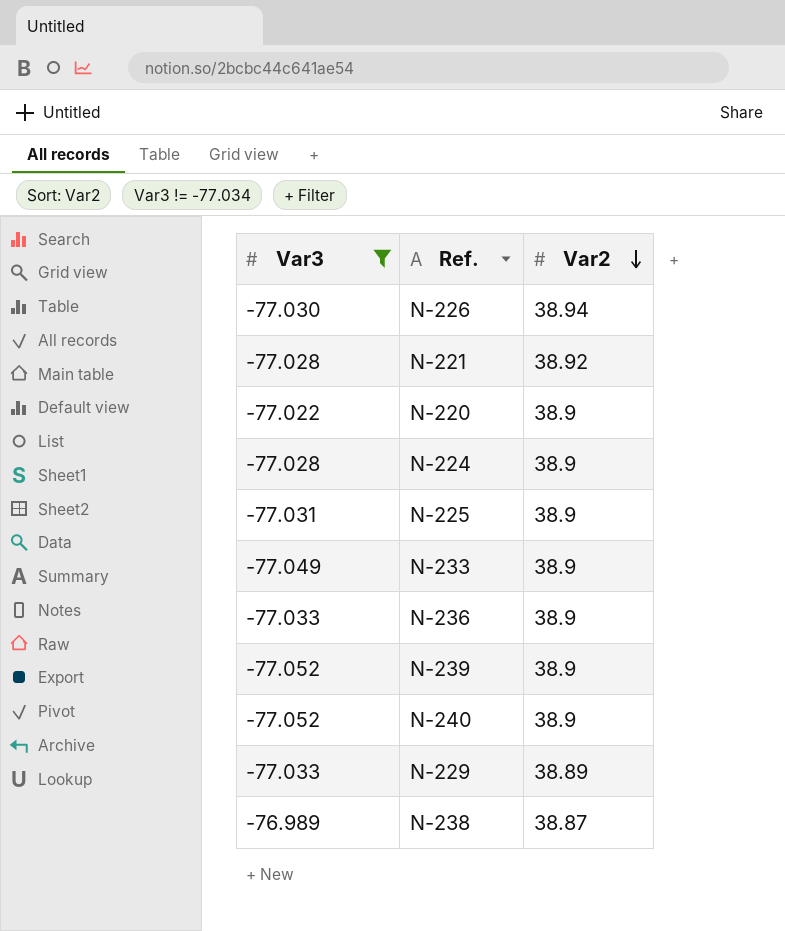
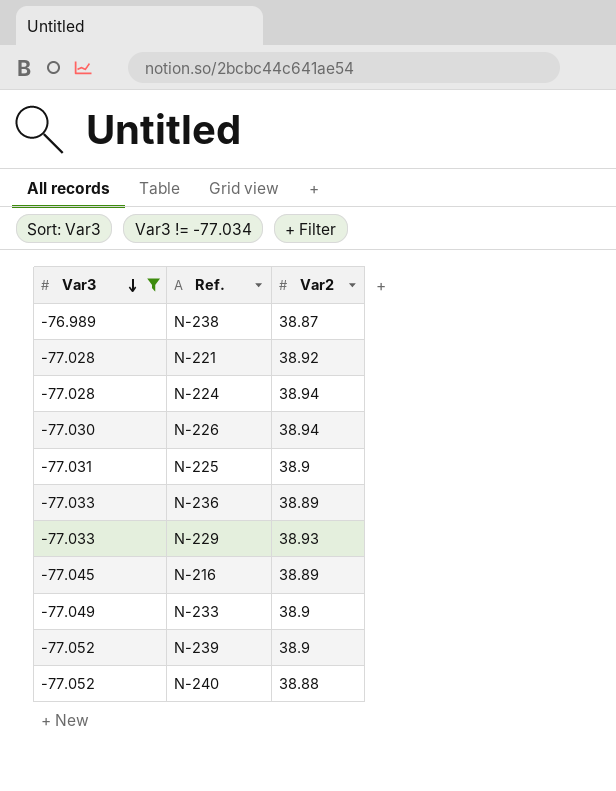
row order: Var2 descending -> Var3 descending
row N-220: -77.022 | 38.9 -> none
N-224 | Var2: 38.9 -> 38.94
N-236 | Var2: 38.9 -> 38.89
N-229 | Var2: 38.89 -> 38.93
row N-216: none -> -77.045 | 38.89
N-240 | Var2: 38.9 -> 38.88

